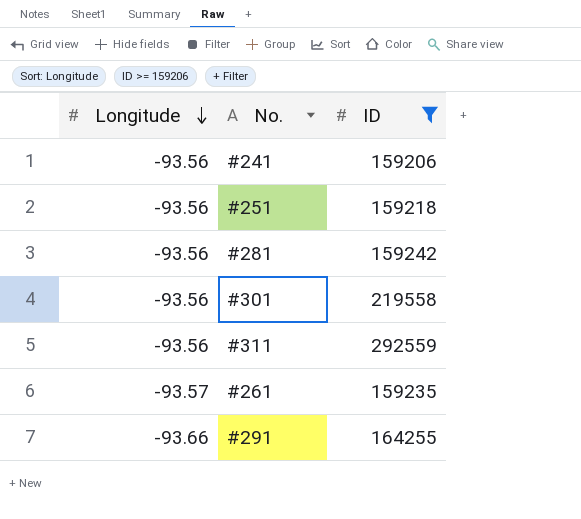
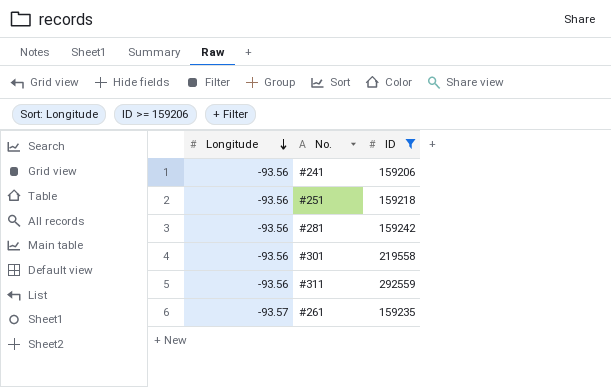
row #291: -93.66 | 164255 -> none

